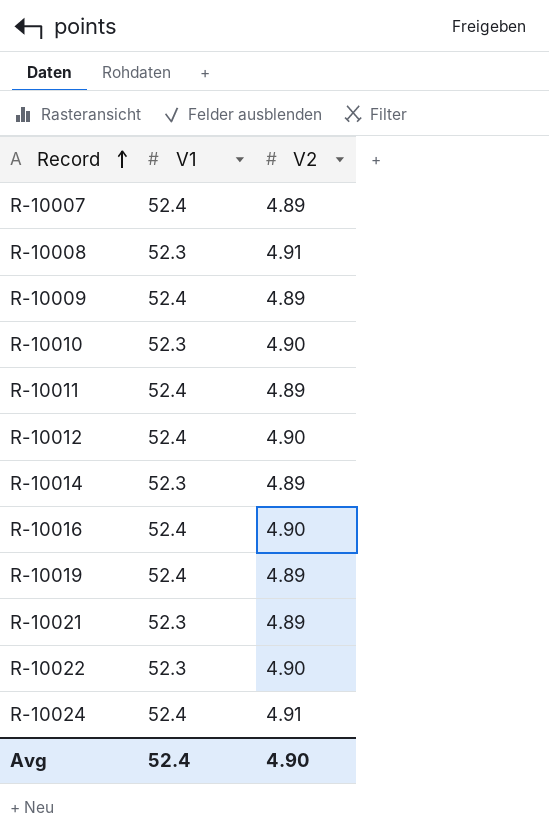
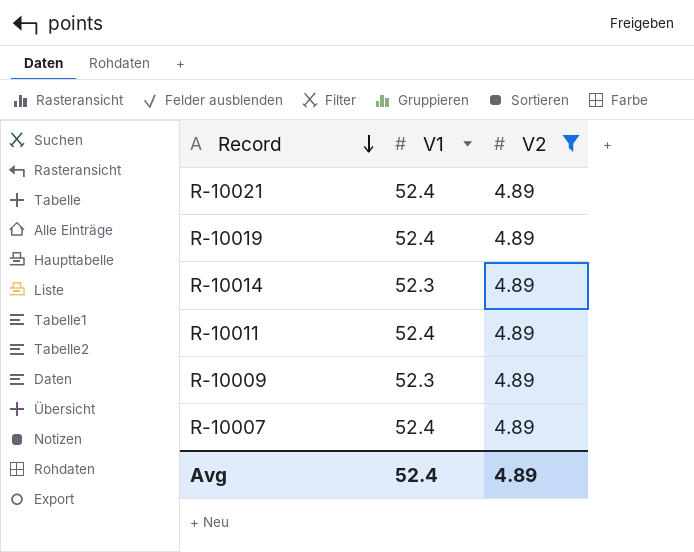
filter: none -> V2 = 4.89
row order: Record ascending -> Record descending
R-10021 | V1: 52.3 -> 52.4
R-10009 | V1: 52.4 -> 52.3
Avg | V2: 4.90 -> 4.89

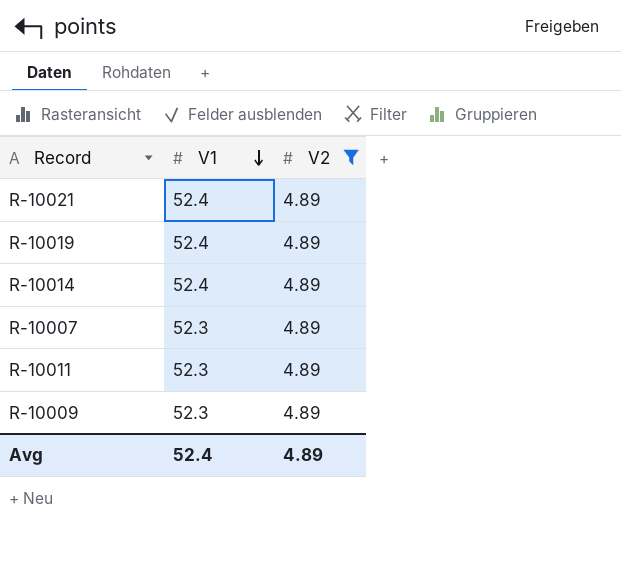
row order: Record descending -> V1 descending
R-10014 | V1: 52.3 -> 52.4
R-10007 | V1: 52.4 -> 52.3
R-10011 | V1: 52.4 -> 52.3

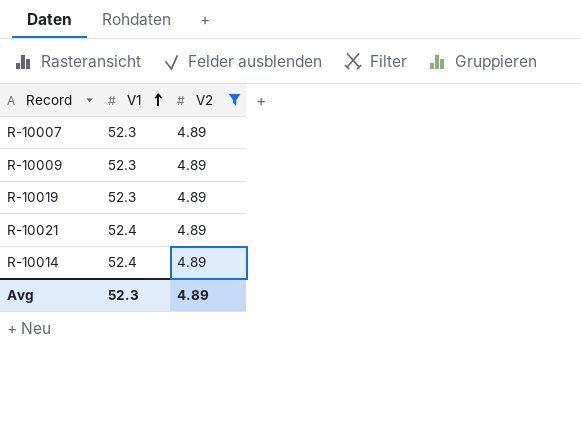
row order: V1 descending -> V1 ascending
row R-10011: 52.3 | 4.89 -> none
R-10019 | V1: 52.4 -> 52.3
Avg | V1: 52.4 -> 52.3

